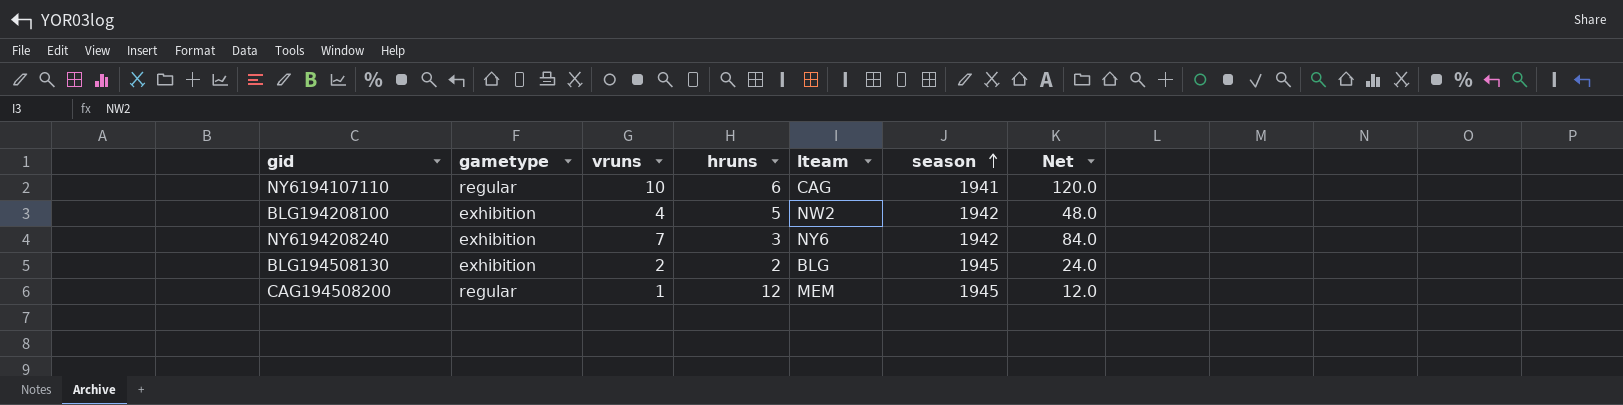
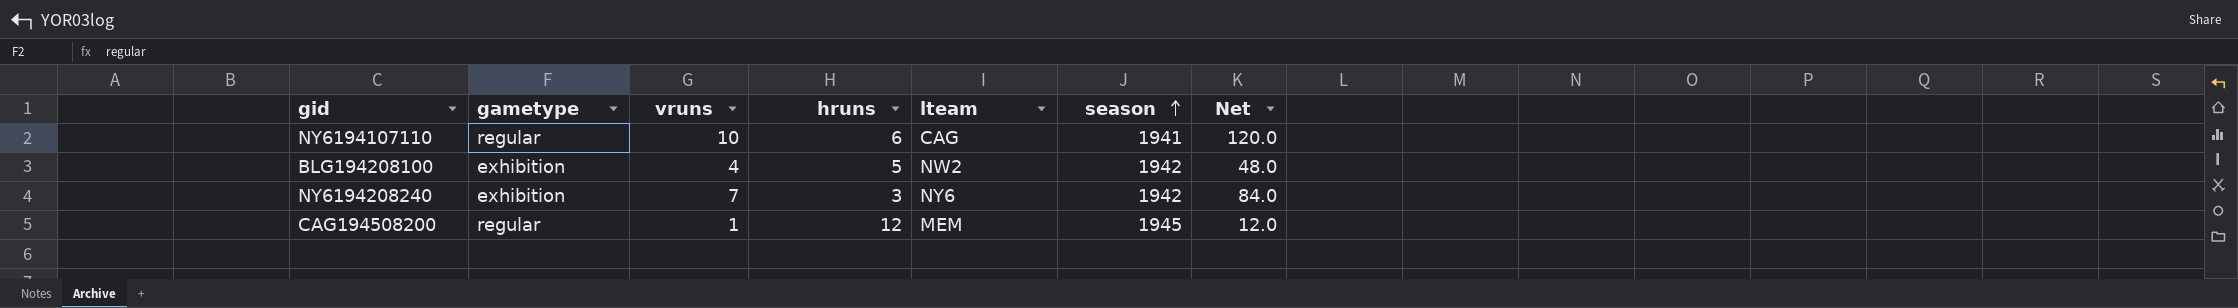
row BLG194508130: exhibition | 2 | 2 | BLG | 1945 | 24.0 -> none

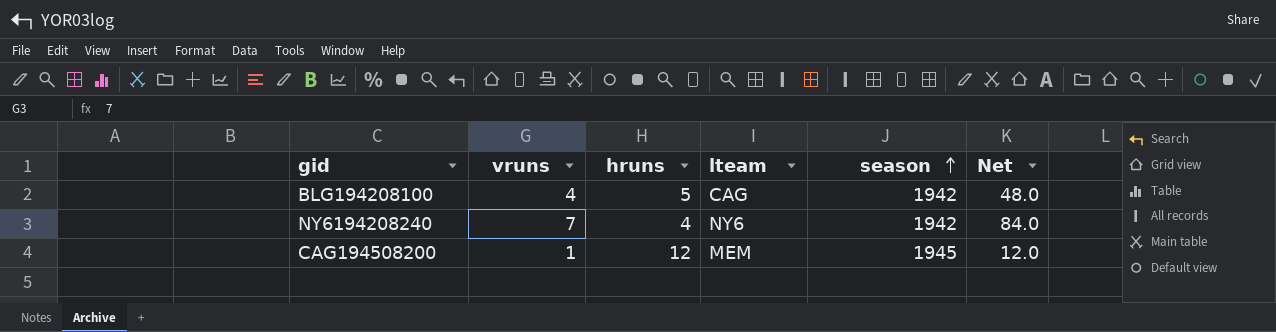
column gametype | position: 2 -> none
row NY6194107110: regular | 10 | 6 | CAG | 1941 | 120.0 -> none
BLG194208100 | lteam: NW2 -> CAG
NY6194208240 | hruns: 3 -> 4

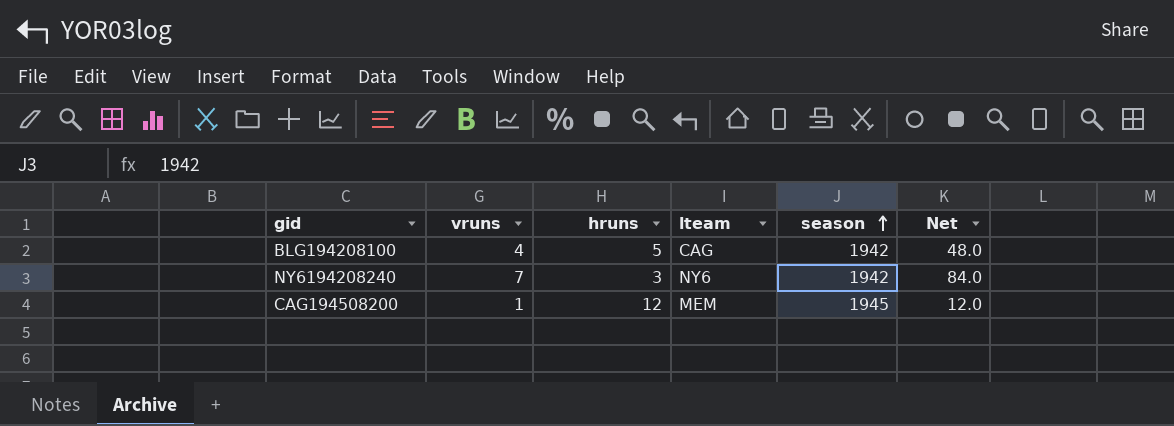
NY6194208240 | hruns: 4 -> 3

